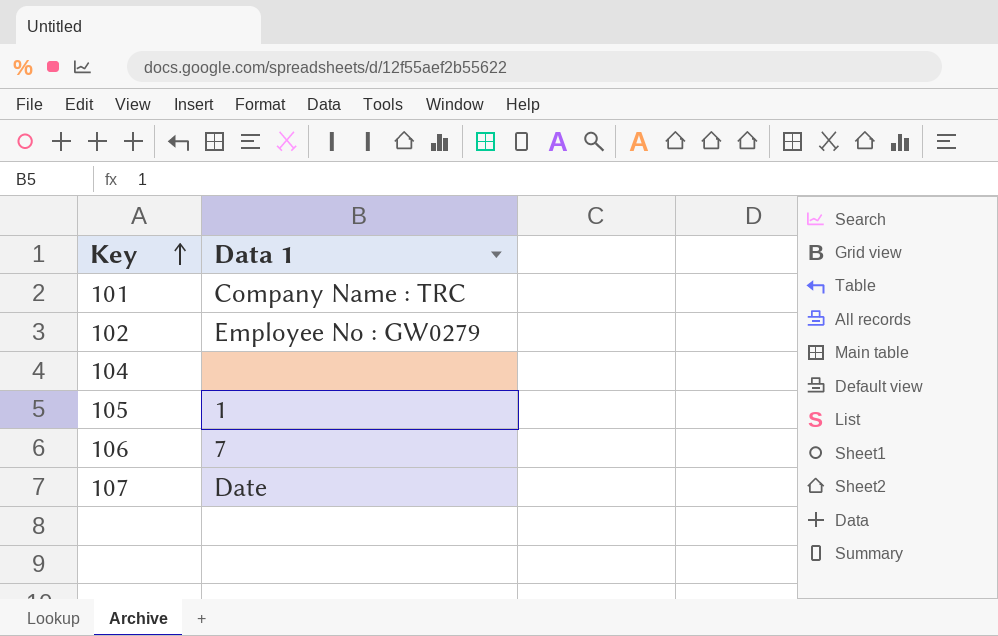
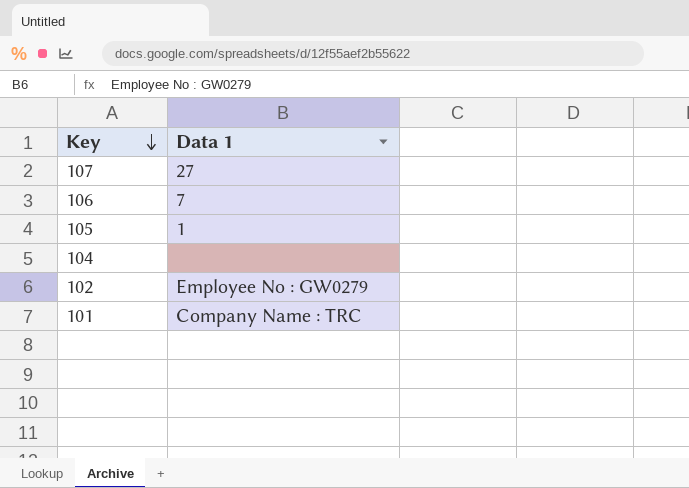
row order: Key ascending -> Key descending
107 | Data 1: Date -> 27

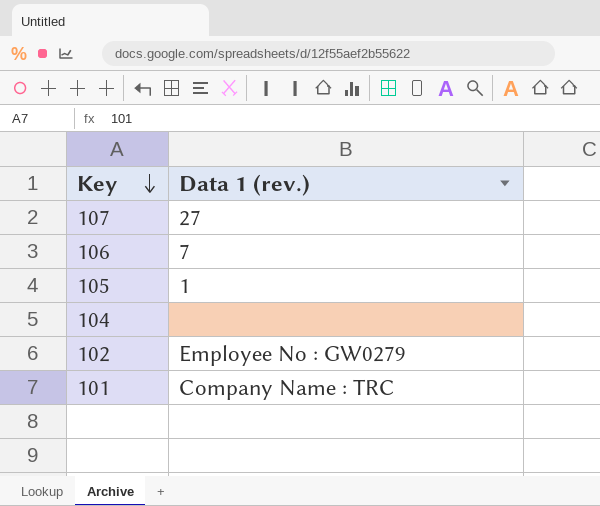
column name: Data 1 -> Data 1 (rev.)

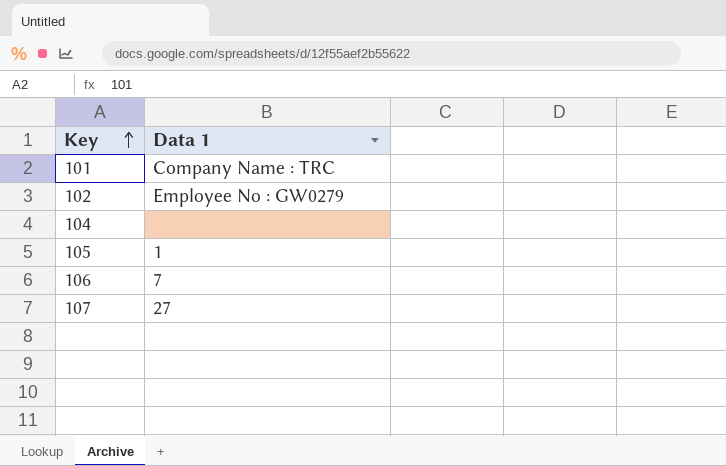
row order: Key descending -> Key ascending
column name: Data 1 (rev.) -> Data 1

